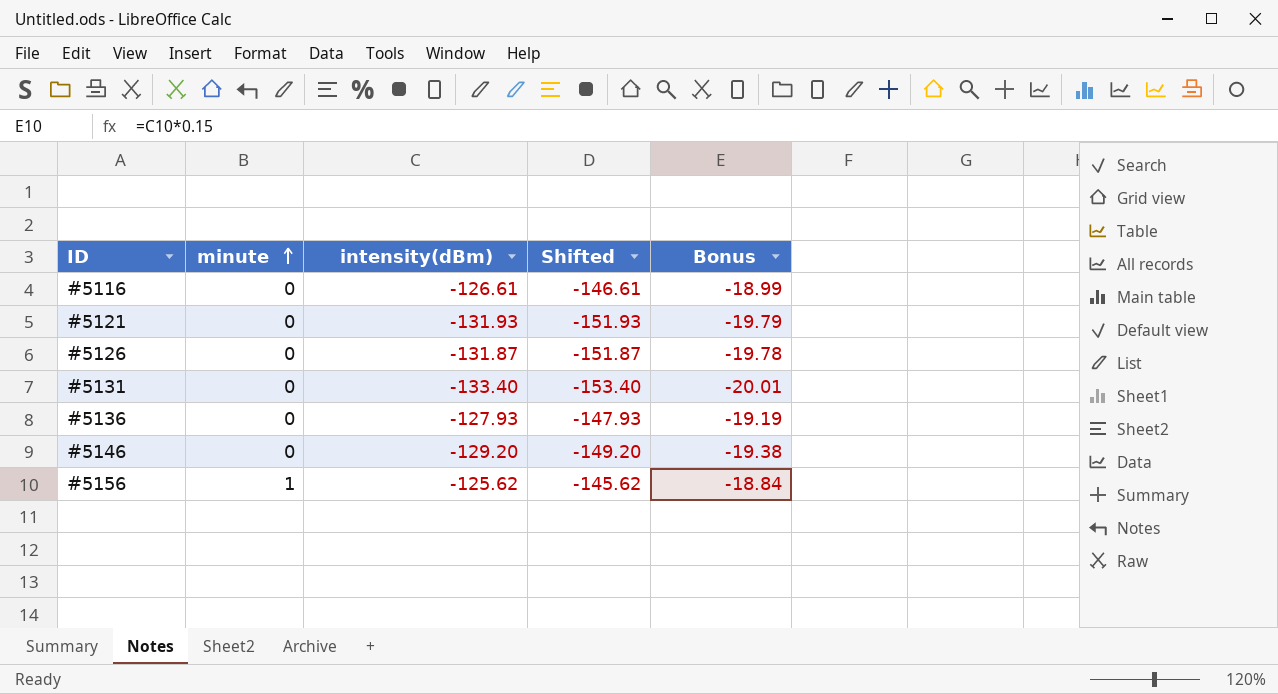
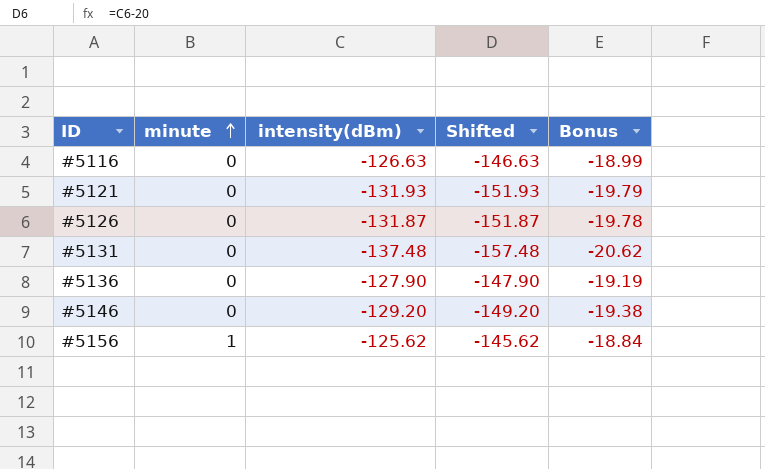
#5116 | intensity(dBm): -126.61 -> -126.63
#5116 | Shifted: -146.61 -> -146.63
#5131 | intensity(dBm): -133.40 -> -137.48
#5131 | Shifted: -153.40 -> -157.48
#5131 | Bonus: -20.01 -> -20.62
#5136 | intensity(dBm): -127.93 -> -127.90
#5136 | Shifted: -147.93 -> -147.90

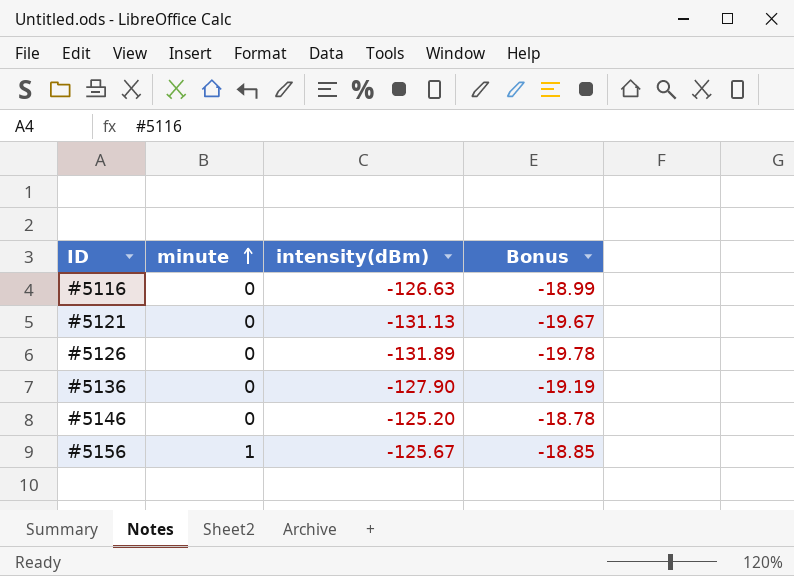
column Shifted | formula: [intensity(dBm)] - 20 -> none
row #5131: 0 | -137.48 | -157.48 | -20.62 -> none
#5121 | intensity(dBm): -131.93 -> -131.13
#5121 | Bonus: -19.79 -> -19.67
#5126 | intensity(dBm): -131.87 -> -131.89
#5146 | intensity(dBm): -129.20 -> -125.20
#5146 | Bonus: -19.38 -> -18.78
#5156 | intensity(dBm): -125.62 -> -125.67
#5156 | Bonus: -18.84 -> -18.85

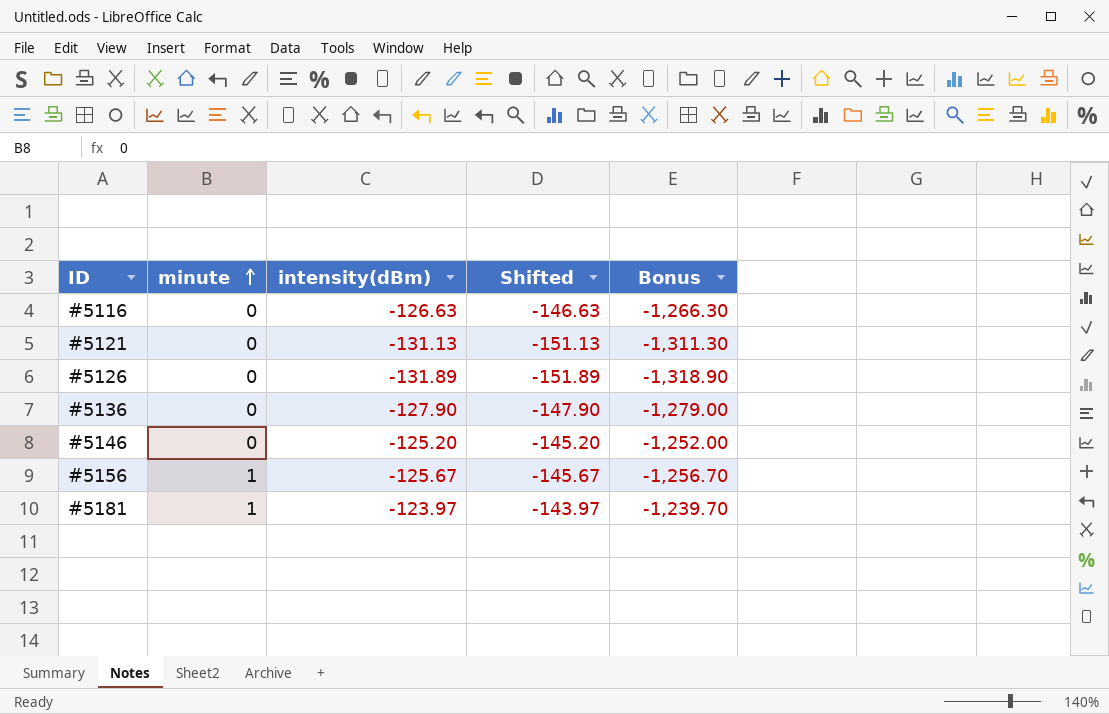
column Shifted | formula: none -> [intensity(dBm)] - 20
column Bonus | formula: [intensity(dBm)] * 0.15 -> [intensity(dBm)] * 10
row #5181: none -> 1 | -123.97 | -143.97 | -1,239.70

